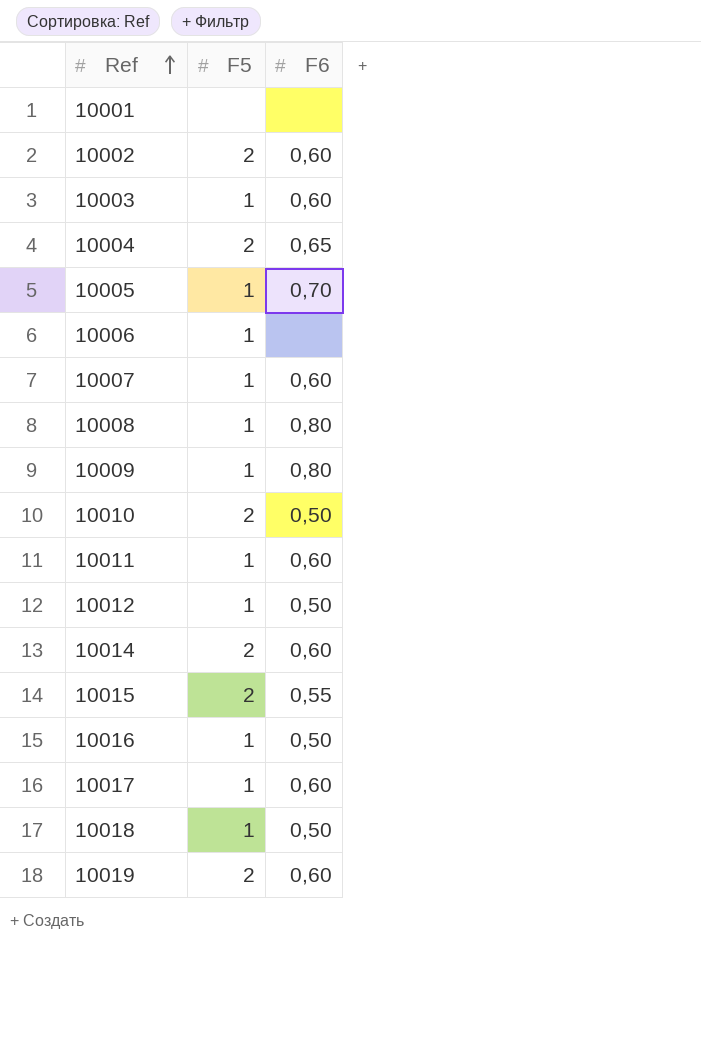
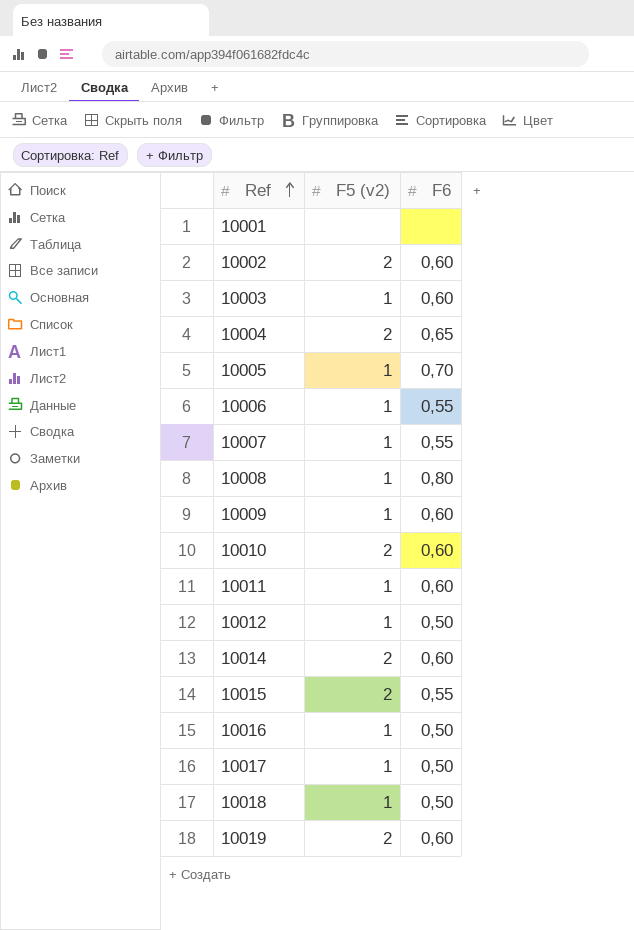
column name: F5 -> F5 (v2)
10006 | F6: none -> 0,55
10007 | F6: 0,60 -> 0,55
10009 | F6: 0,80 -> 0,60
10010 | F6: 0,50 -> 0,60
10017 | F6: 0,60 -> 0,50

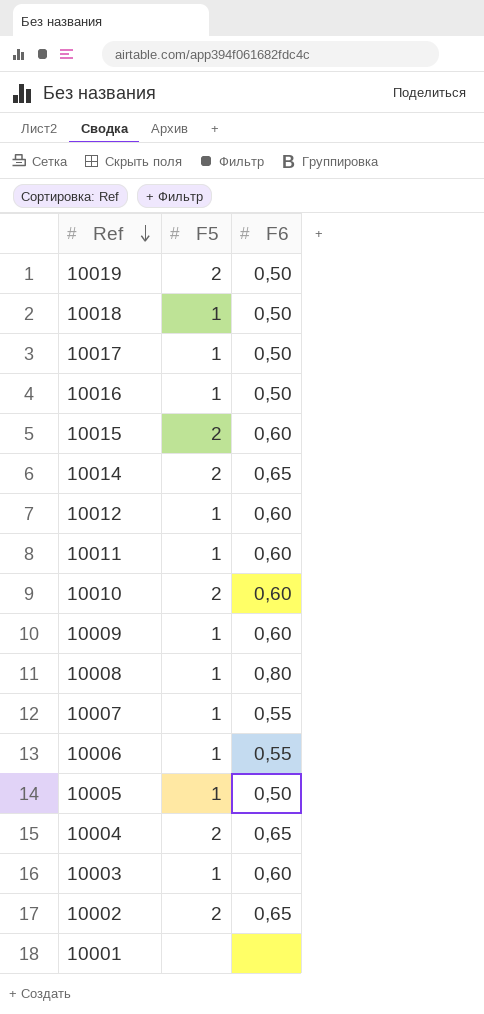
row order: Ref ascending -> Ref descending
column name: F5 (v2) -> F5
10019 | F6: 0,60 -> 0,50
10015 | F6: 0,55 -> 0,60
10014 | F6: 0,60 -> 0,65
10012 | F6: 0,50 -> 0,60
10005 | F6: 0,70 -> 0,50
10002 | F6: 0,60 -> 0,65

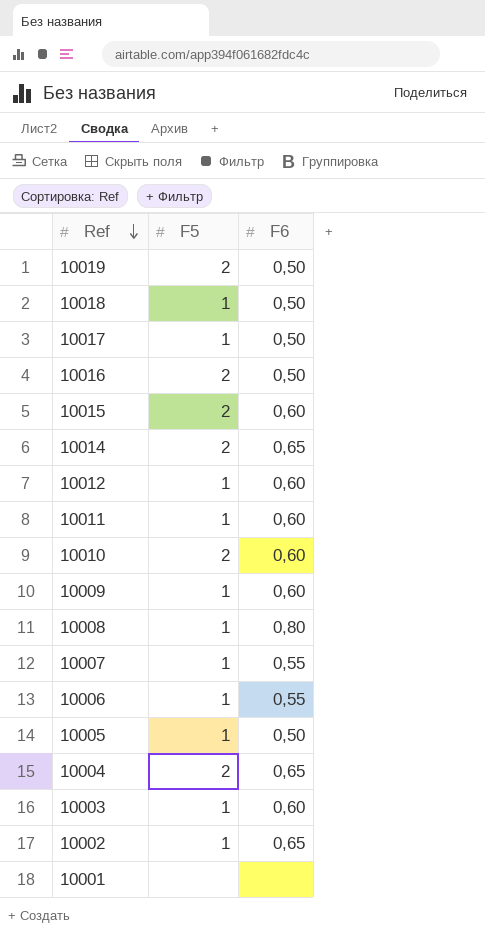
10016 | F5: 1 -> 2
10002 | F5: 2 -> 1

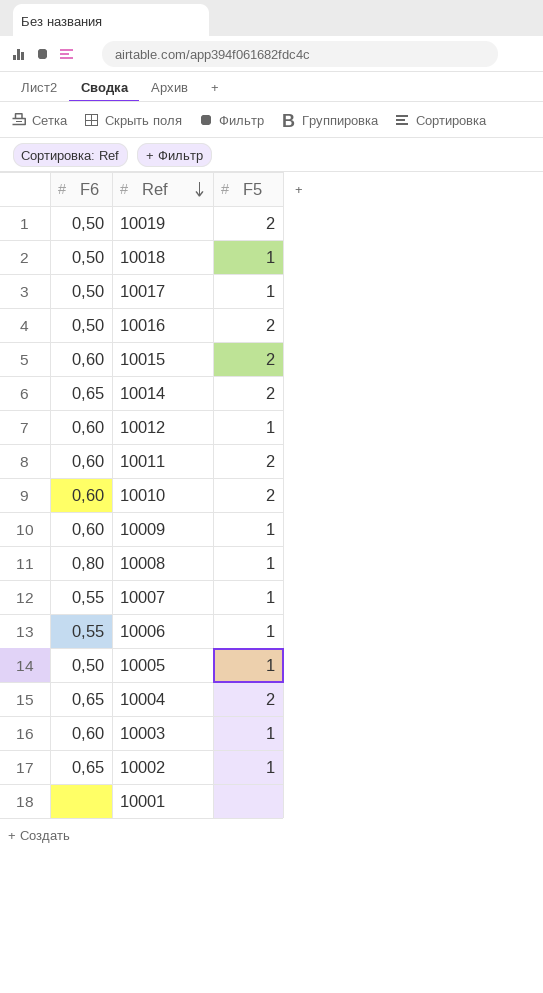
column F6 | position: 3 -> 1
10011 | F5: 1 -> 2

